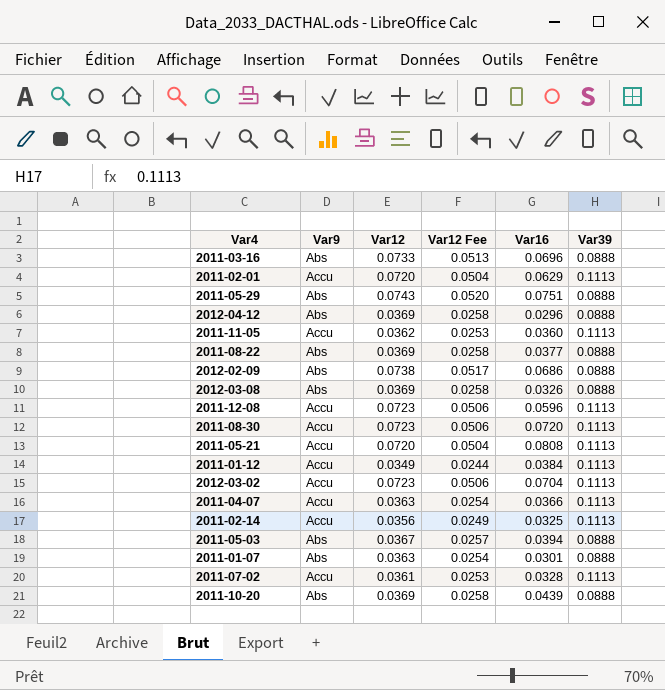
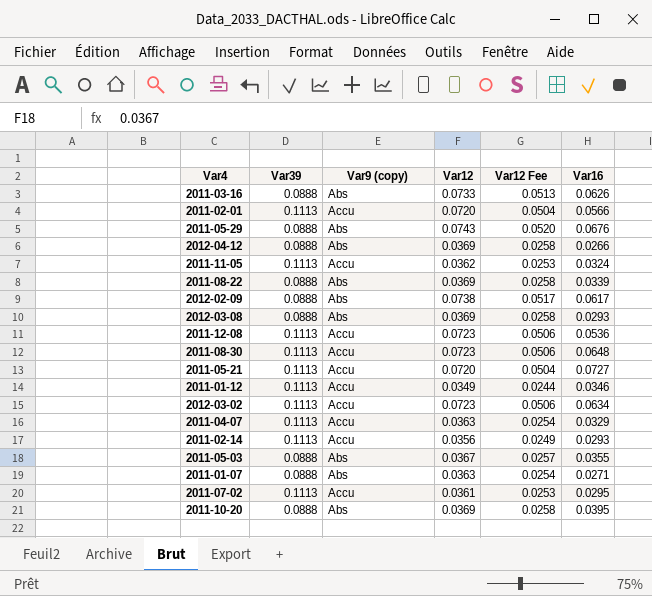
column Var39 | position: 6 -> 2
column name: Var9 -> Var9 (copy)
2011-03-16 | Var16: 0.0696 -> 0.0626
2011-02-01 | Var16: 0.0629 -> 0.0566
2011-05-29 | Var16: 0.0751 -> 0.0676
2012-04-12 | Var16: 0.0296 -> 0.0266
2011-11-05 | Var16: 0.0360 -> 0.0324
2011-08-22 | Var16: 0.0377 -> 0.0339
2012-02-09 | Var16: 0.0686 -> 0.0617
2012-03-08 | Var16: 0.0326 -> 0.0293
2011-12-08 | Var16: 0.0596 -> 0.0536
2011-08-30 | Var16: 0.0720 -> 0.0648
2011-05-21 | Var16: 0.0808 -> 0.0727
2011-01-12 | Var16: 0.0384 -> 0.0346
2012-03-02 | Var16: 0.0704 -> 0.0634
2011-04-07 | Var16: 0.0366 -> 0.0329
2011-02-14 | Var16: 0.0325 -> 0.0293
2011-05-03 | Var16: 0.0394 -> 0.0355
2011-01-07 | Var16: 0.0301 -> 0.0271
2011-07-02 | Var16: 0.0328 -> 0.0295
2011-10-20 | Var16: 0.0439 -> 0.0395

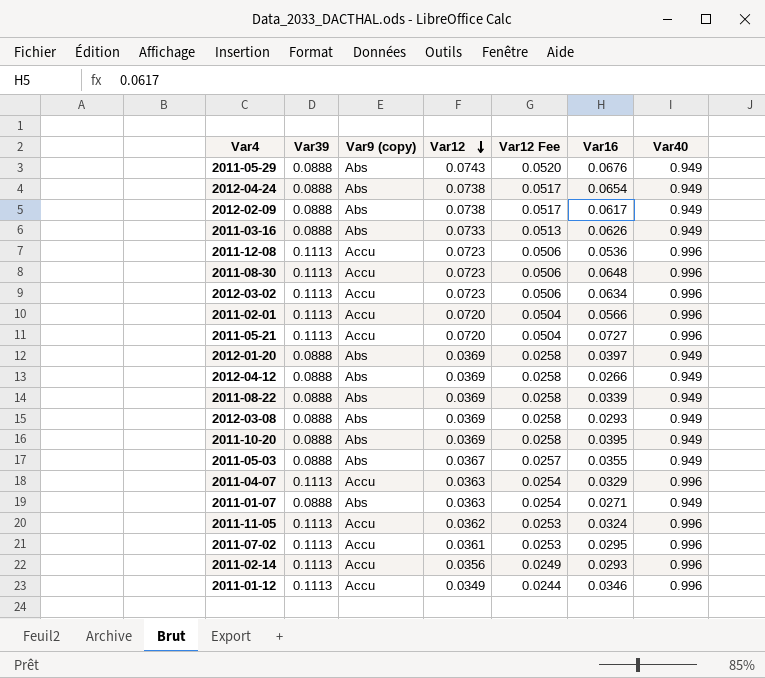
row order: none -> Var12 descending
column Var40 | position: none -> 7
row 2012-04-24: none -> 0.0888 | Abs | 0.0738 | 0.0517 | 0.0654 | 0.949
row 2012-01-20: none -> 0.0888 | Abs | 0.0369 | 0.0258 | 0.0397 | 0.949

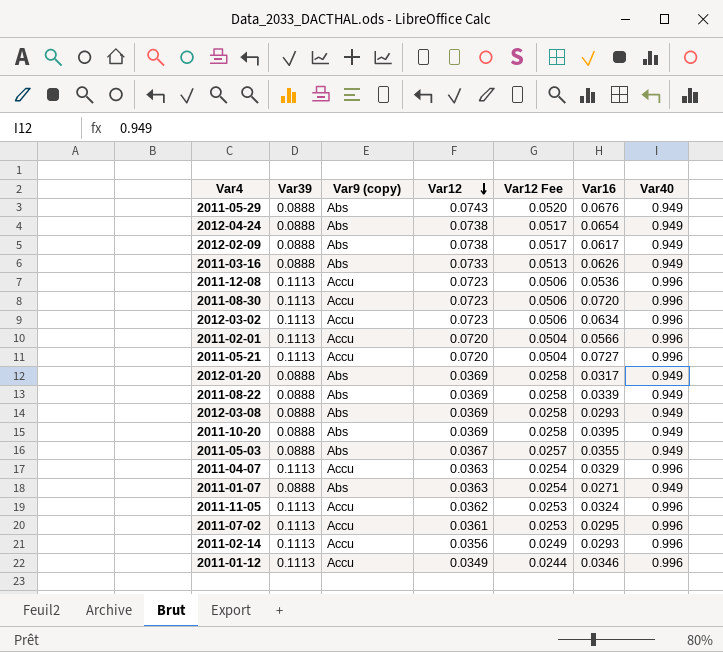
row 2012-04-12: 0.0888 | Abs | 0.0369 | 0.0258 | 0.0266 | 0.949 -> none
2011-08-30 | Var16: 0.0648 -> 0.0720
2012-01-20 | Var16: 0.0397 -> 0.0317

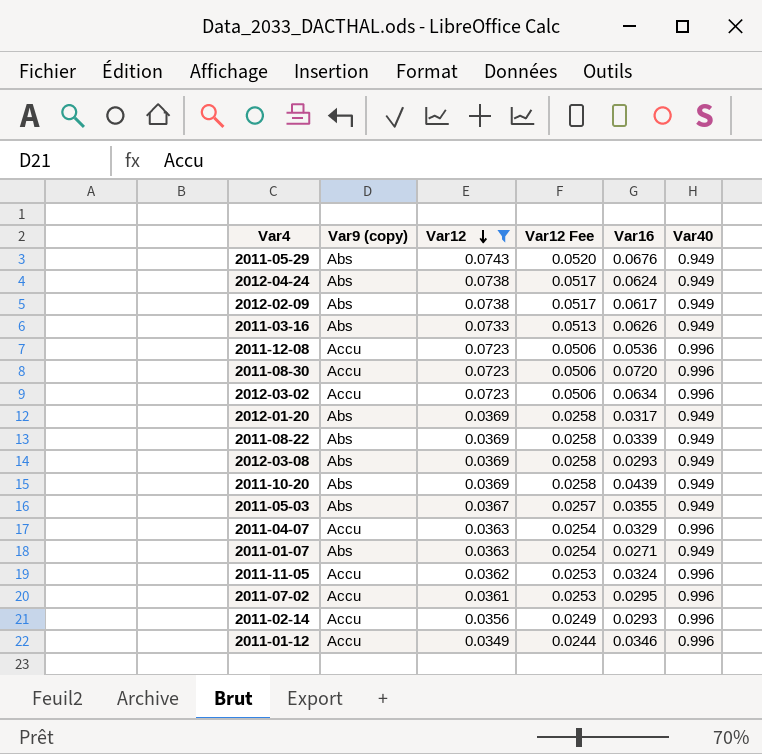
filter: none -> Var12 != 0.0720
column Var39 | position: 2 -> none
2012-04-24 | Var16: 0.0654 -> 0.0624
2011-10-20 | Var16: 0.0395 -> 0.0439

